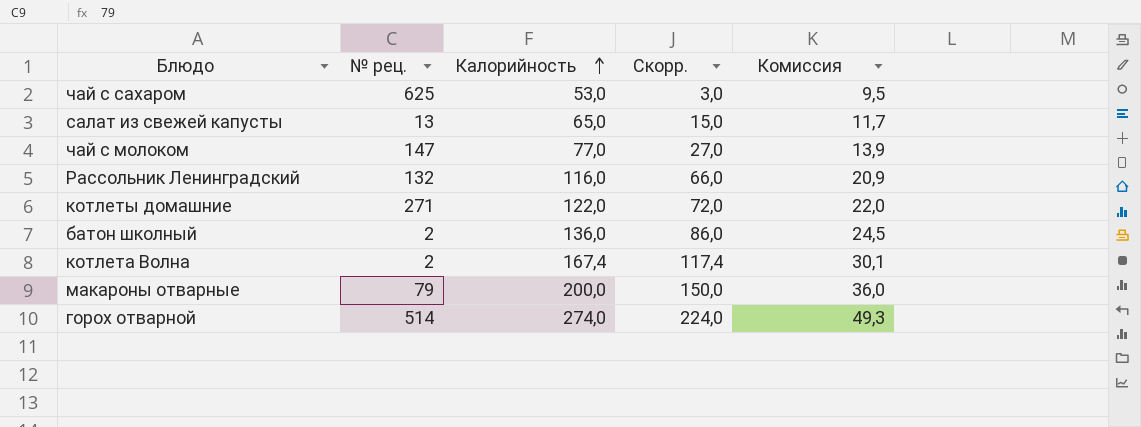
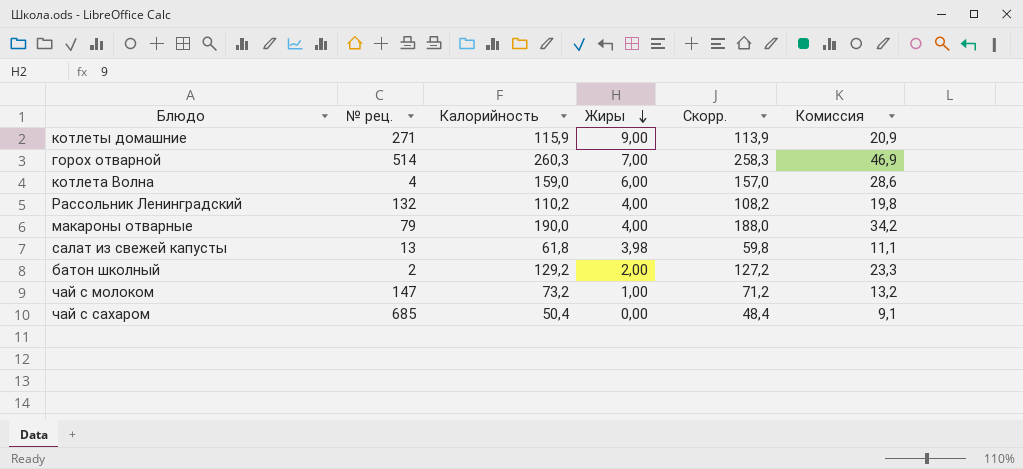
row order: Калорийность ascending -> Жиры descending
column Жиры | position: none -> 4
column Скорр. | formula: [Калорийность] - 50 -> [Калорийность] - 2
котлеты домашние | Калорийность: 122,0 -> 115,9
котлеты домашние | Комиссия: 22,0 -> 20,9
горох отварной | Калорийность: 274,0 -> 260,3
горох отварной | Комиссия: 49,3 -> 46,9
котлета Волна | № рец.: 2 -> 4
котлета Волна | Калорийность: 167,4 -> 159,0
котлета Волна | Комиссия: 30,1 -> 28,6
Рассольник Ленинградский | Калорийность: 116,0 -> 110,2
Рассольник Ленинградский | Комиссия: 20,9 -> 19,8
макароны отварные | Калорийность: 200,0 -> 190,0
макароны отварные | Комиссия: 36,0 -> 34,2
салат из свежей капусты | Калорийность: 65,0 -> 61,8
салат из свежей капусты | Комиссия: 11,7 -> 11,1
батон школный | Калорийность: 136,0 -> 129,2
батон школный | Комиссия: 24,5 -> 23,3
чай с молоком | Калорийность: 77,0 -> 73,2
чай с молоком | Комиссия: 13,9 -> 13,2
чай с сахаром | № рец.: 625 -> 685
чай с сахаром | Калорийность: 53,0 -> 50,4
чай с сахаром | Комиссия: 9,5 -> 9,1

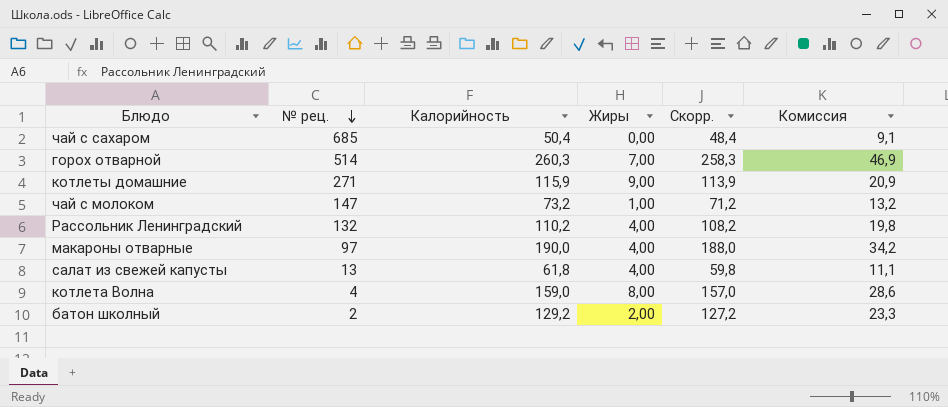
row order: Жиры descending -> № рец. descending
макароны отварные | № рец.: 79 -> 97
салат из свежей капусты | Жиры: 3,98 -> 4,00
котлета Волна | Жиры: 6,00 -> 8,00

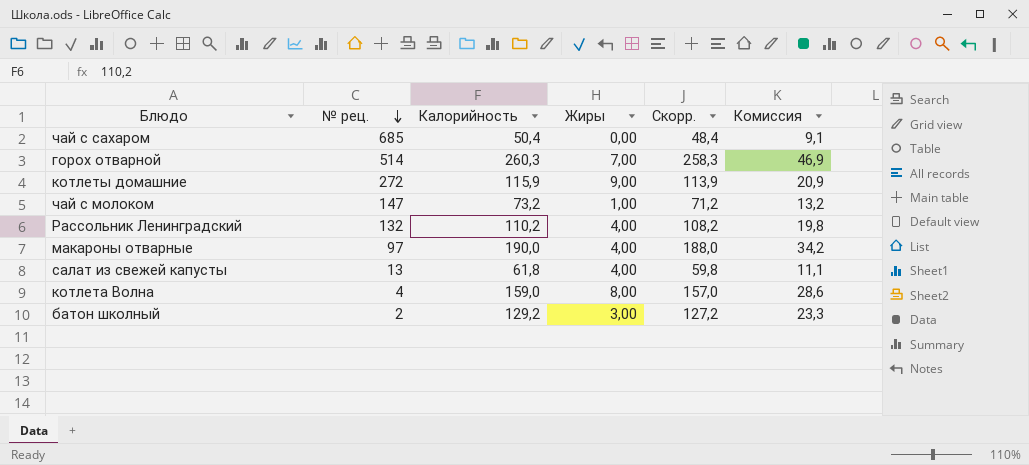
котлеты домашние | № рец.: 271 -> 272
батон школный | Жиры: 2,00 -> 3,00

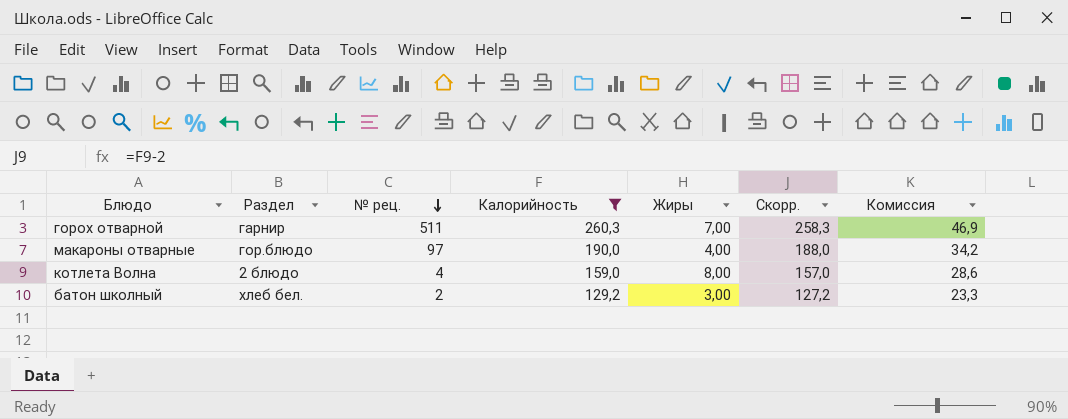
filter: none -> Калорийность >= 129,2
column Раздел | position: none -> 2
горох отварной | № рец.: 514 -> 511

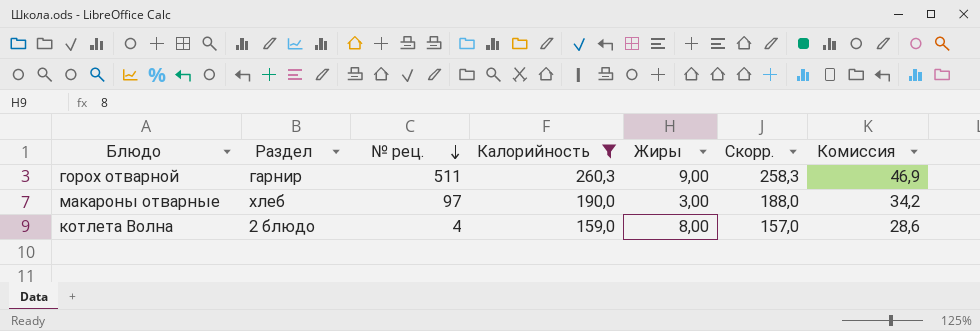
row батон школный: хлеб бел. | 2 | 129,2 | 3,00 | 127,2 | 23,3 -> none
горох отварной | Жиры: 7,00 -> 9,00
макароны отварные | Раздел: гор.блюдо -> хлеб
макароны отварные | Жиры: 4,00 -> 3,00

